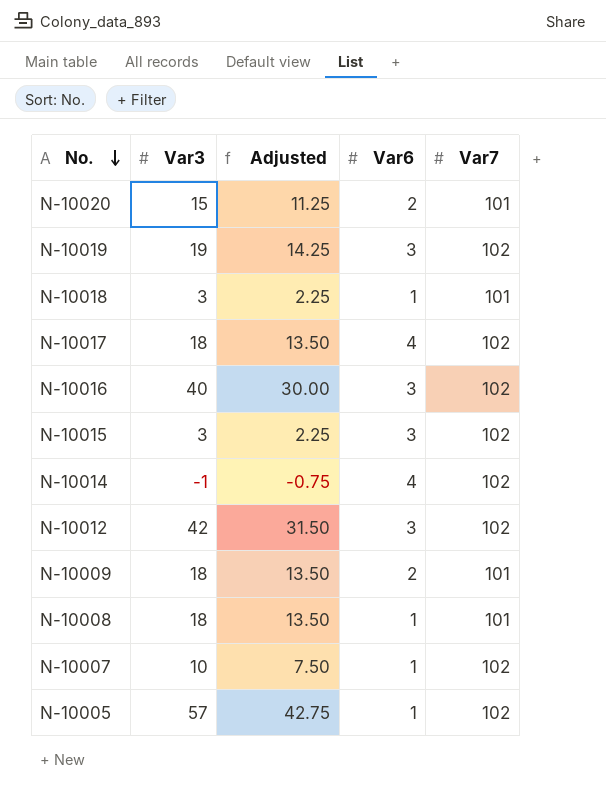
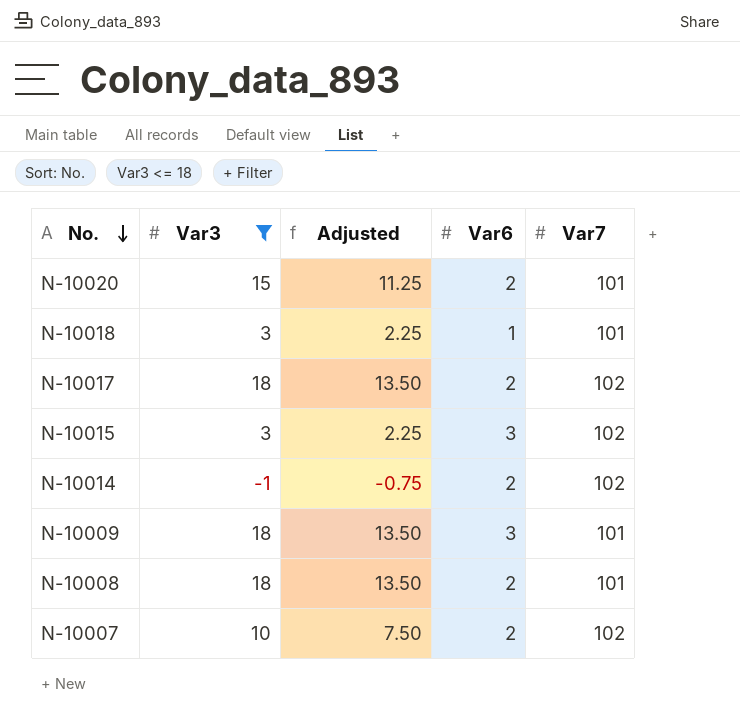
filter: none -> Var3 <= 18
N-10017 | Var6: 4 -> 2
N-10014 | Var6: 4 -> 2
N-10009 | Var6: 2 -> 3
N-10008 | Var6: 1 -> 2
N-10007 | Var6: 1 -> 2

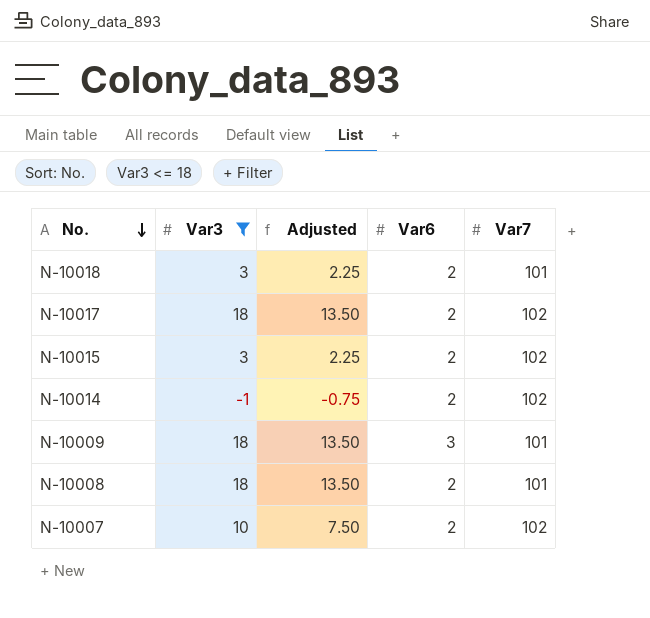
row N-10020: 15 | 11.25 | 2 | 101 -> none
N-10018 | Var6: 1 -> 2
N-10015 | Var6: 3 -> 2

